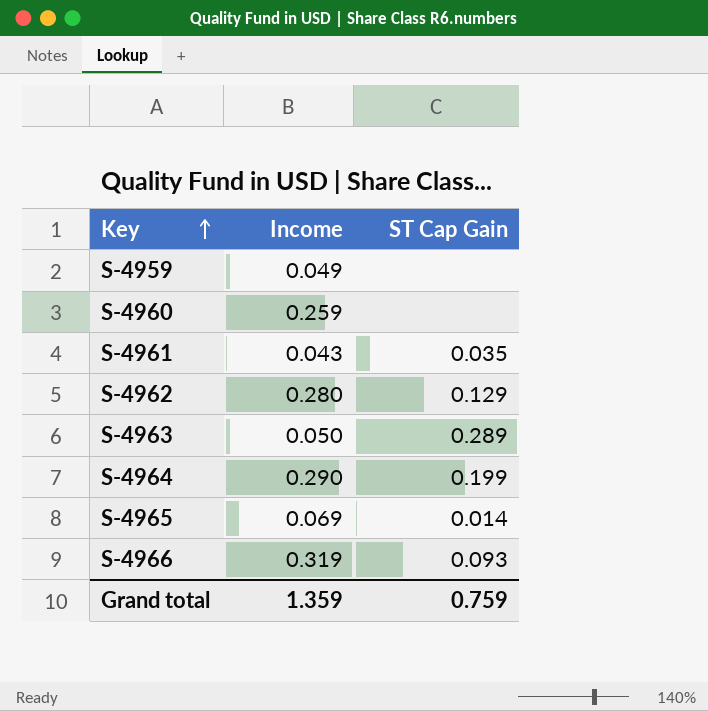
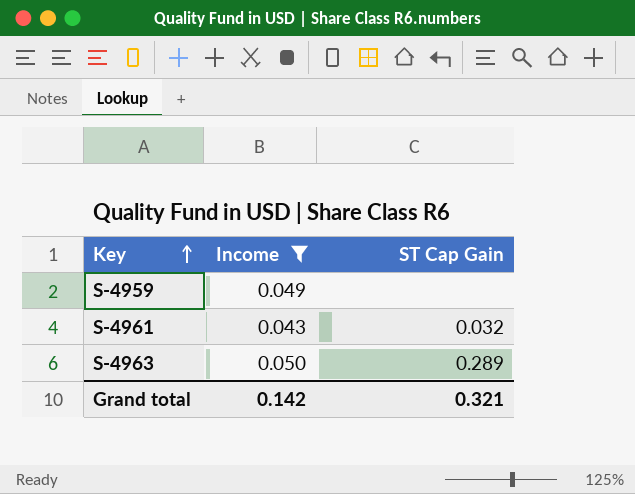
filter: none -> Income <= 0.050
S-4961 | ST Cap Gain: 0.035 -> 0.032
Grand total | Income: 1.359 -> 0.142
Grand total | ST Cap Gain: 0.759 -> 0.321

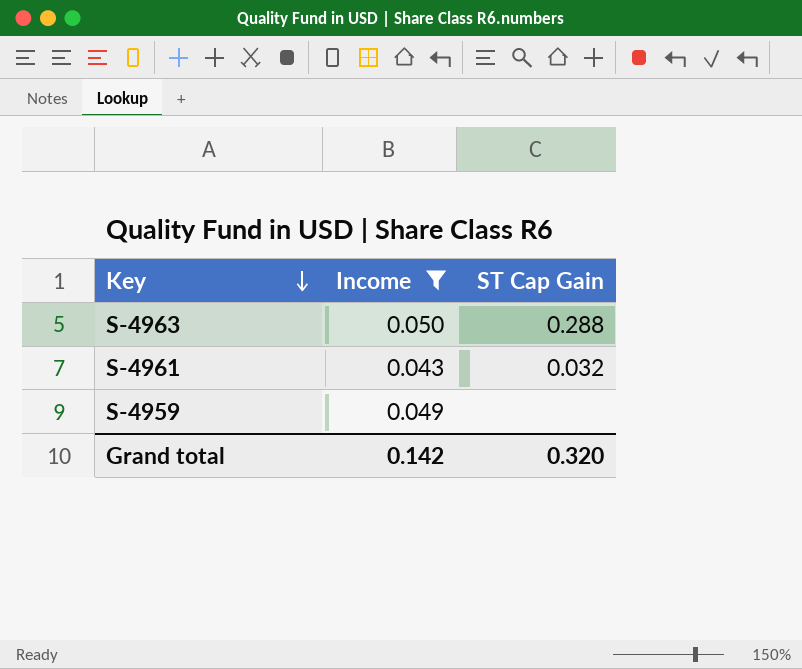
row order: Key ascending -> Key descending
S-4963 | ST Cap Gain: 0.289 -> 0.288
Grand total | ST Cap Gain: 0.321 -> 0.320

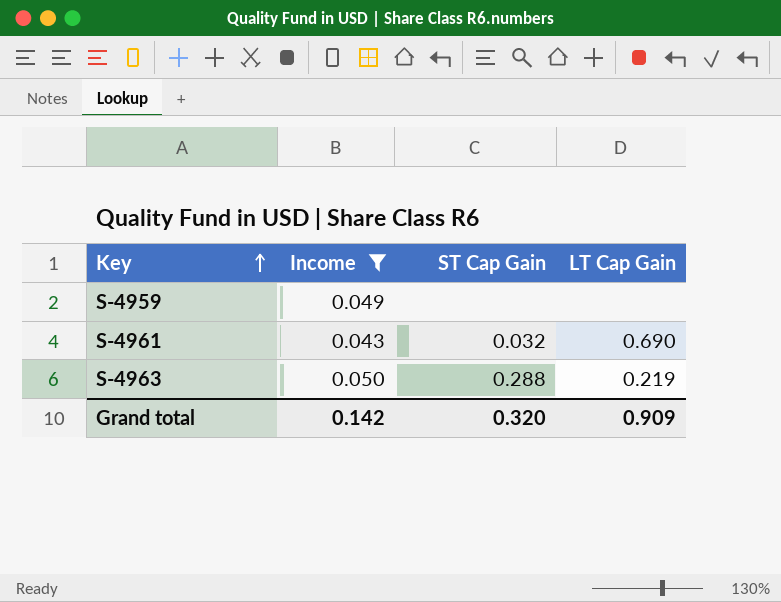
row order: Key descending -> Key ascending
column LT Cap Gain | position: none -> 4

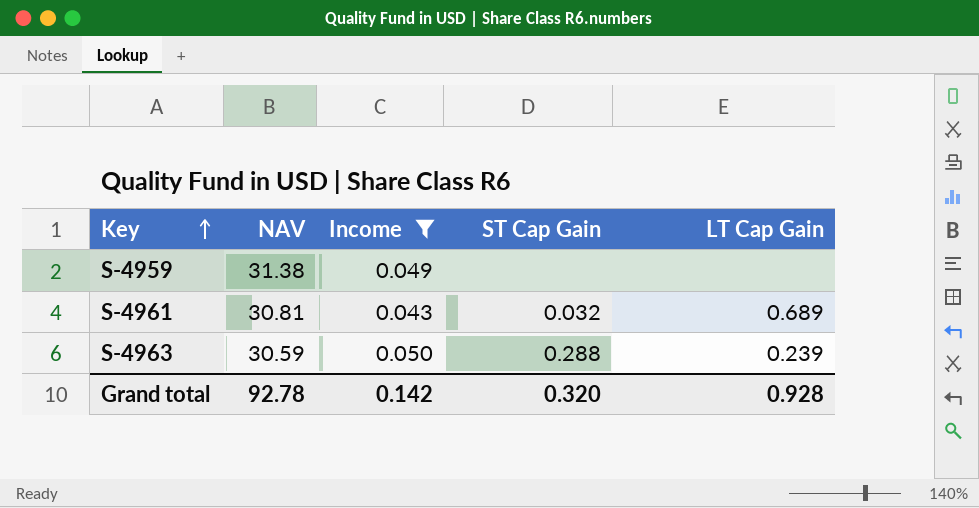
column NAV | position: none -> 2
S-4961 | LT Cap Gain: 0.690 -> 0.689
S-4963 | LT Cap Gain: 0.219 -> 0.239
Grand total | LT Cap Gain: 0.909 -> 0.928

